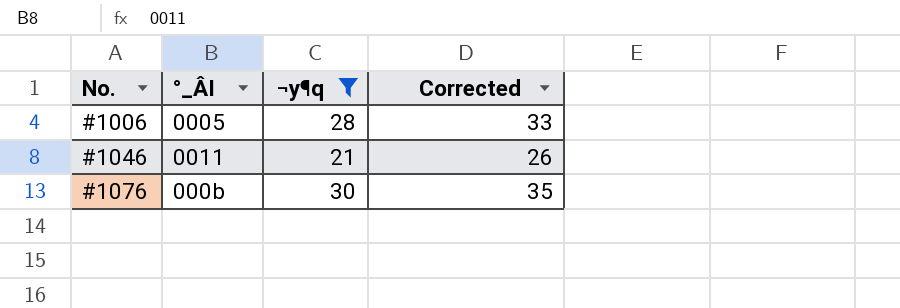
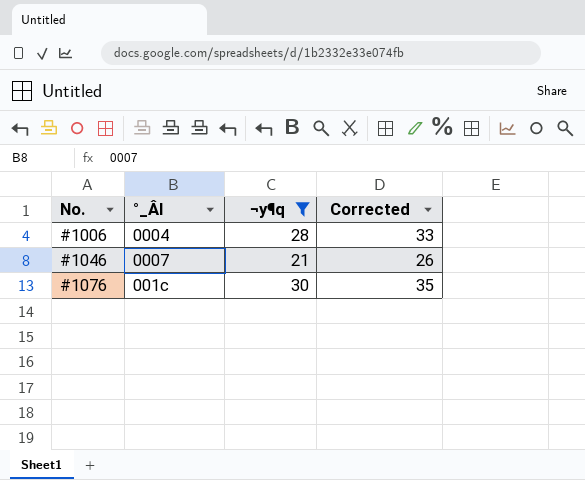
#1006 | °_ÂI: 0005 -> 0004
#1046 | °_ÂI: 0011 -> 0007
#1076 | °_ÂI: 000b -> 001c

